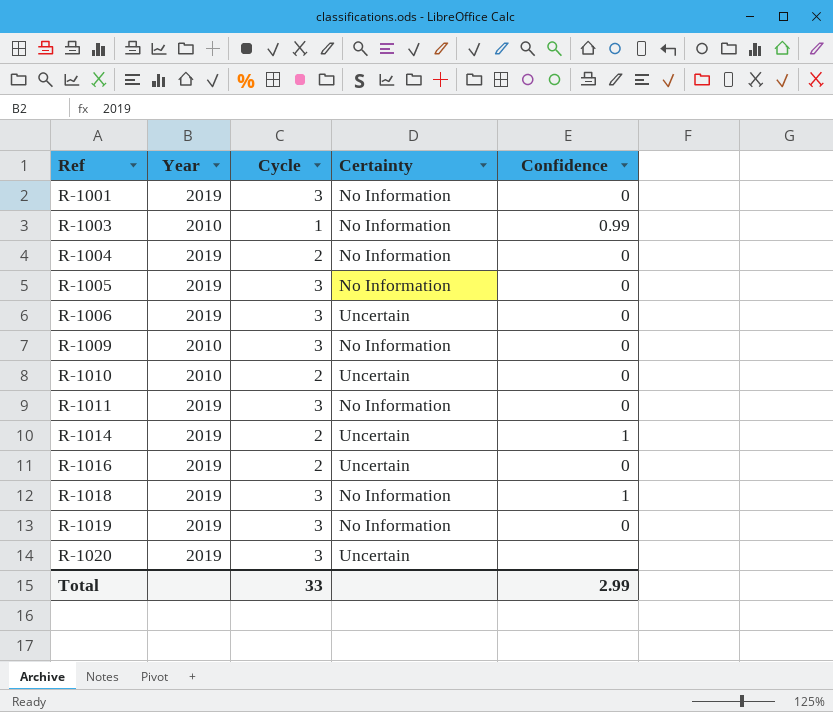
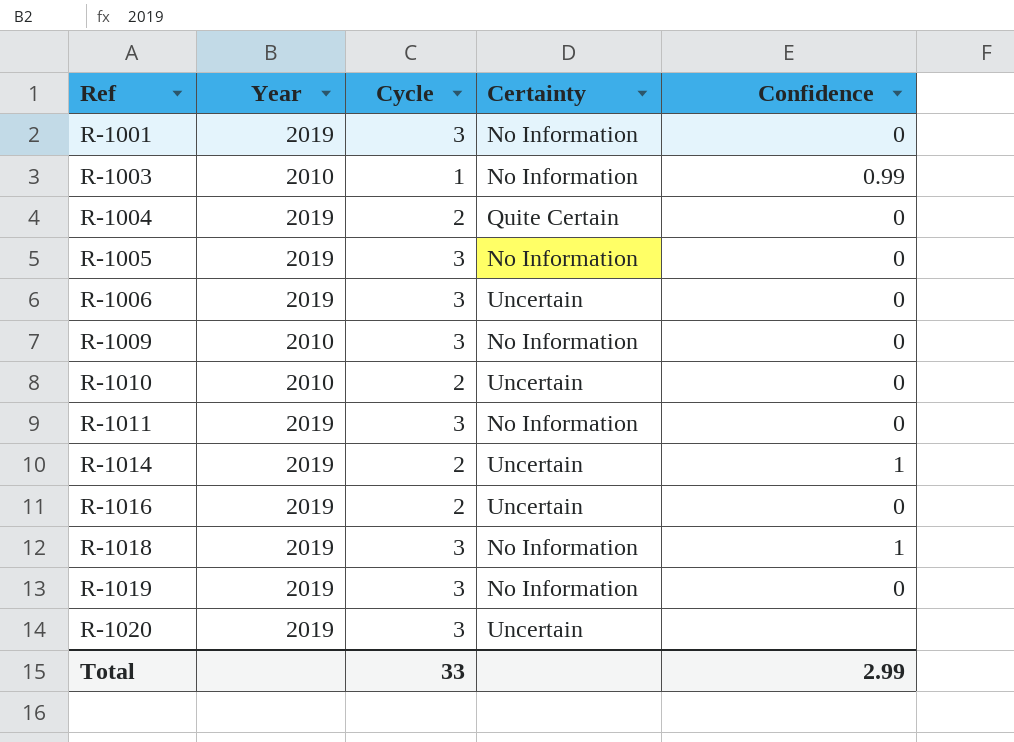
R-1004 | Certainty: No Information -> Quite Certain

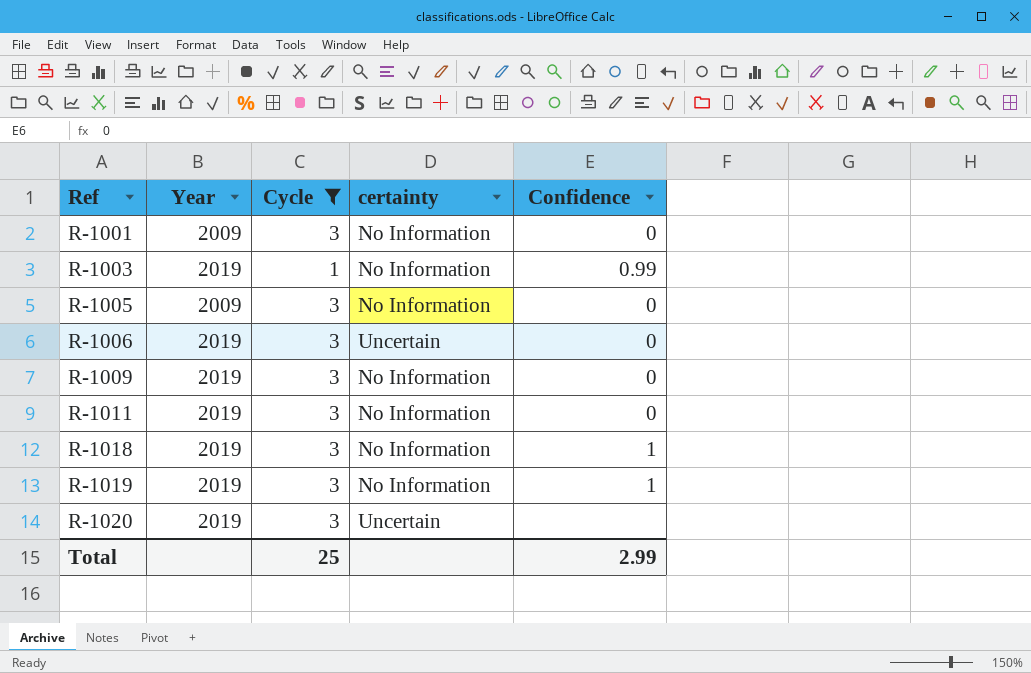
filter: none -> Cycle != 2
column name: Certainty -> certainty
R-1001 | Year: 2019 -> 2009
R-1003 | Year: 2010 -> 2019
R-1005 | Year: 2019 -> 2009
R-1009 | Year: 2010 -> 2019
R-1019 | Confidence: 0 -> 1
Total | Cycle: 33 -> 25

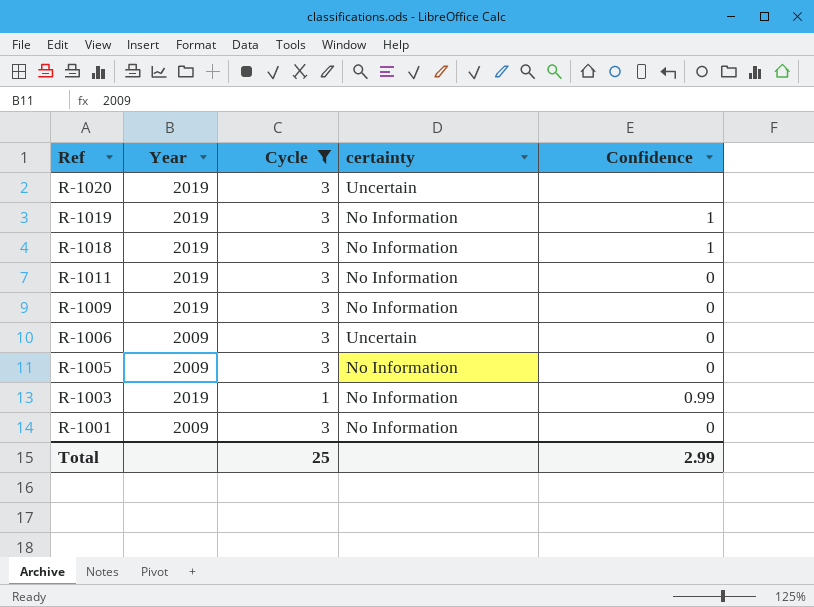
row order: Ref ascending -> Ref descending
R-1006 | Year: 2019 -> 2009

